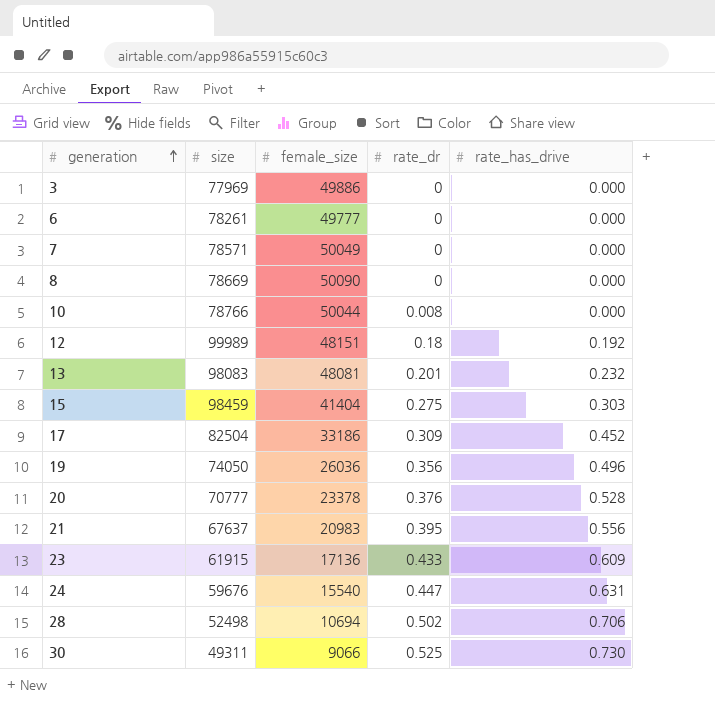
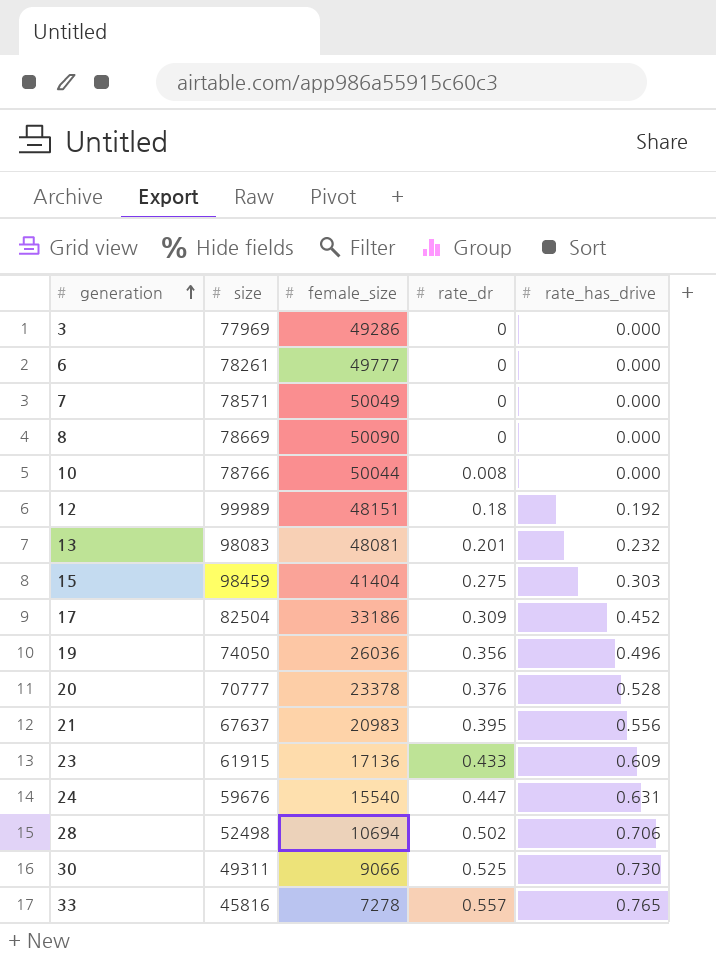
3 | female_size: 49886 -> 49286
row 33: none -> 45816 | 7278 | 0.557 | 0.765

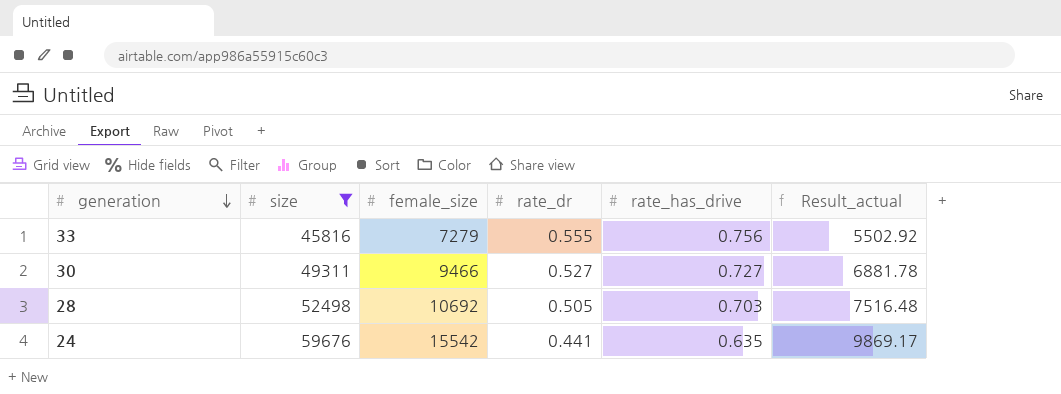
filter: none -> size <= 59676
row order: generation ascending -> generation descending
column Result_actual | formula: none -> [female_size] * [rate_has_drive]
33 | female_size: 7278 -> 7279
33 | rate_dr: 0.557 -> 0.555
33 | rate_has_drive: 0.765 -> 0.756
30 | female_size: 9066 -> 9466
30 | rate_dr: 0.525 -> 0.527
30 | rate_has_drive: 0.730 -> 0.727
28 | female_size: 10694 -> 10692
28 | rate_dr: 0.502 -> 0.505
28 | rate_has_drive: 0.706 -> 0.703
24 | female_size: 15540 -> 15542
24 | rate_dr: 0.447 -> 0.441
24 | rate_has_drive: 0.631 -> 0.635

